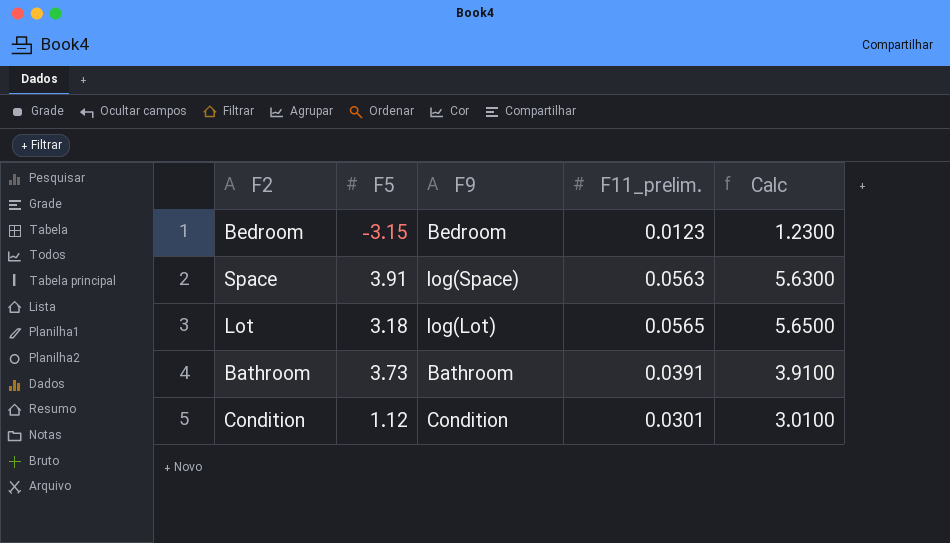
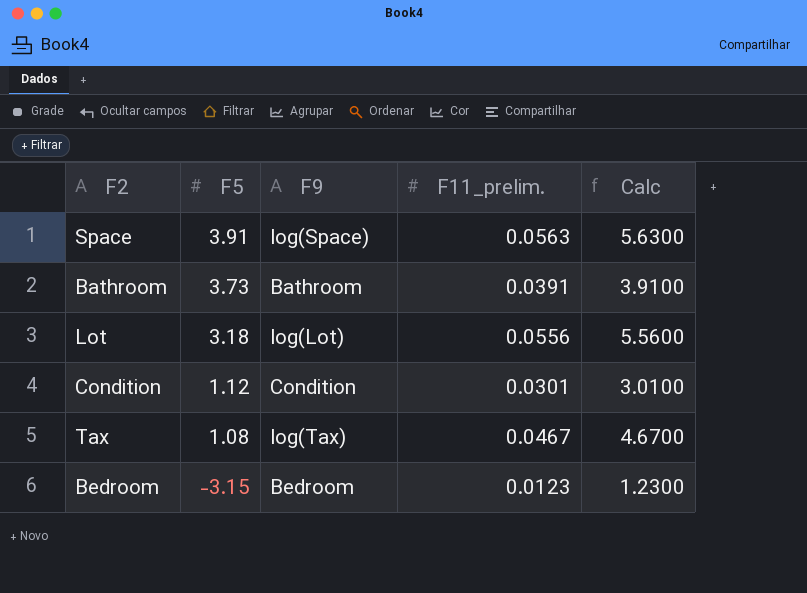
row order: none -> F5 descending
Lot | F11_prelim.: 0.0565 -> 0.0556
Lot | Calc: 5.6500 -> 5.5600
row Tax: none -> 1.08 | log(Tax) | 0.0467 | 4.6700

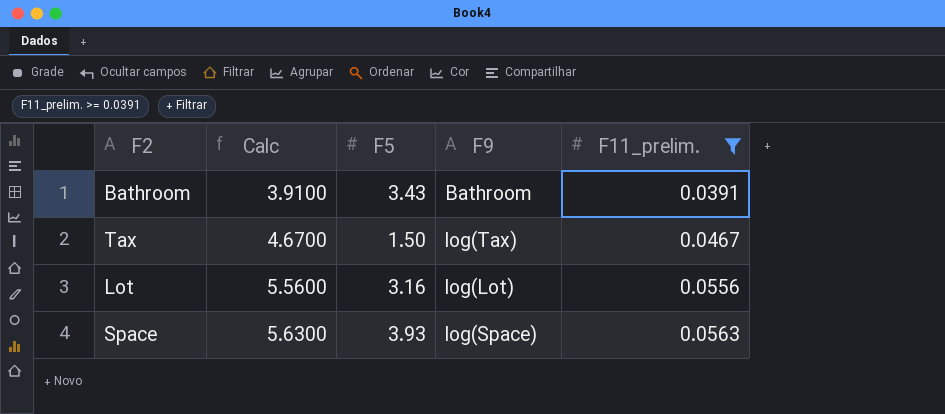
filter: none -> F11_prelim. >= 0.0391
row order: F5 descending -> Calc ascending
column Calc | position: 5 -> 2
Bathroom | F5: 3.73 -> 3.43
Tax | F5: 1.08 -> 1.50
Lot | F5: 3.18 -> 3.16
Space | F5: 3.91 -> 3.93

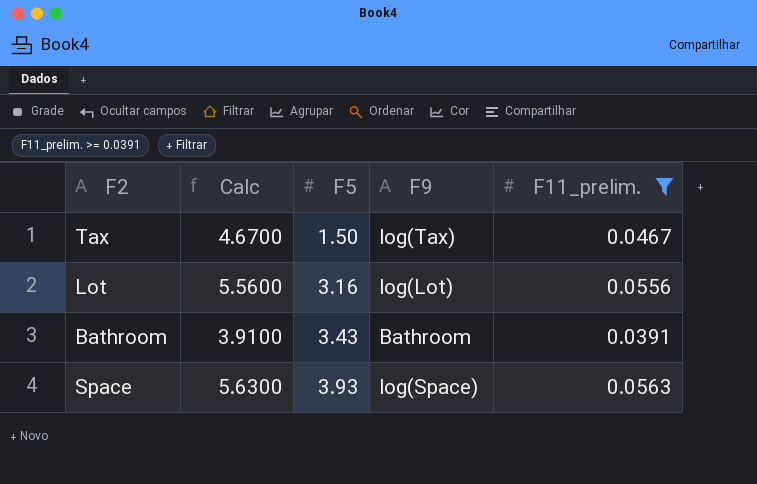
row order: Calc ascending -> F5 ascending

